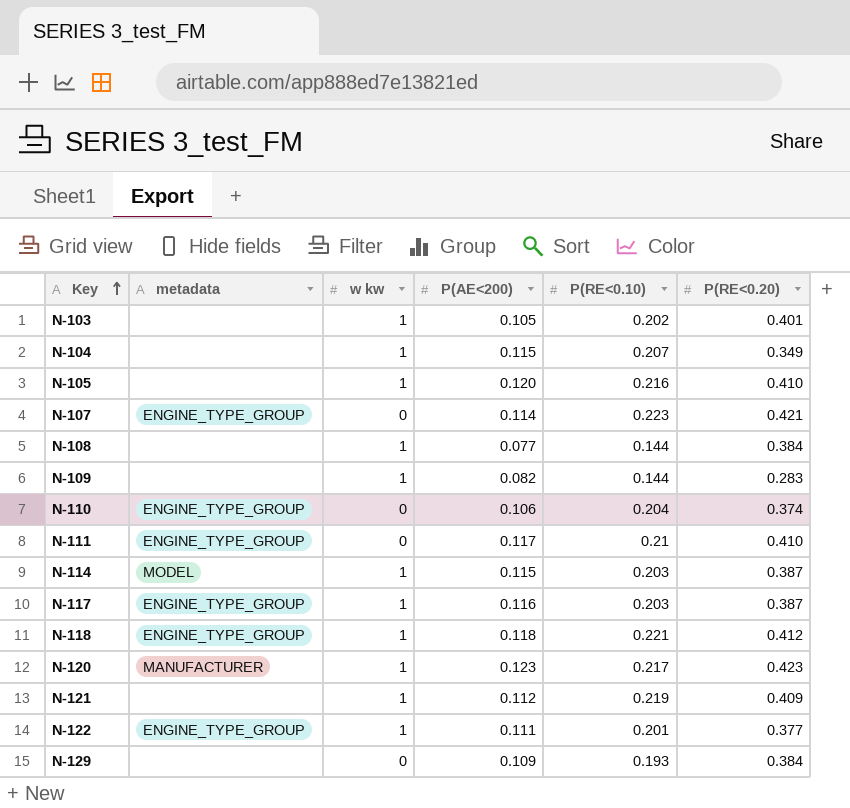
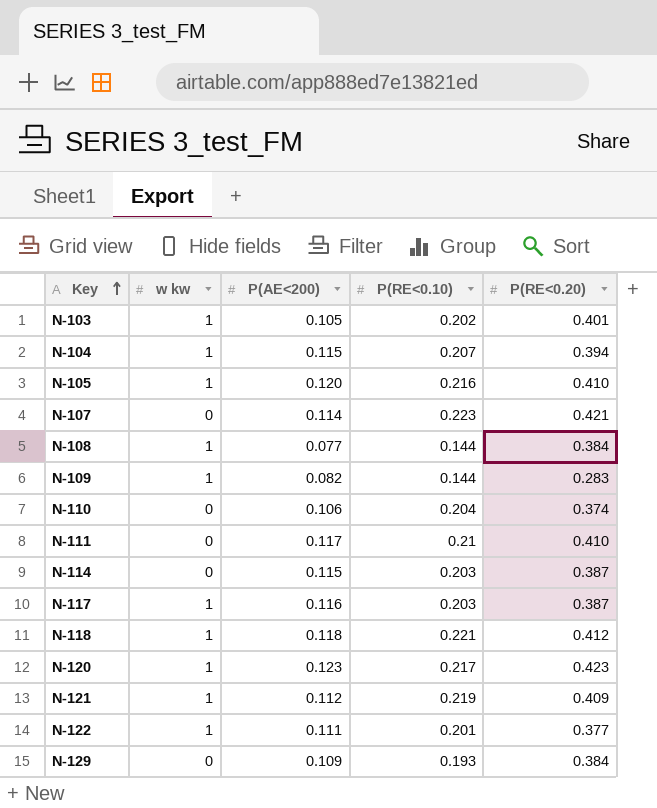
column metadata | position: 2 -> none
N-104 | P(RE<0.20): 0.349 -> 0.394
N-114 | w kw: 1 -> 0

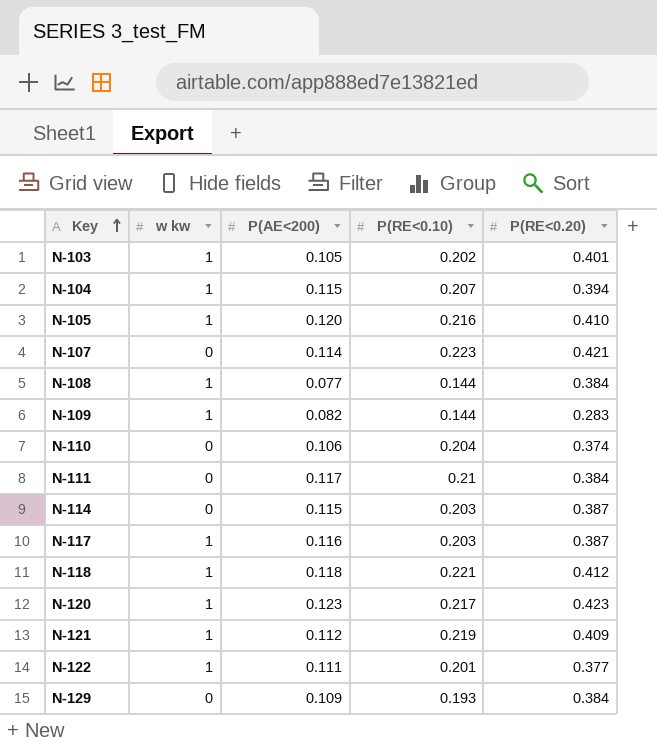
N-111 | P(RE<0.20): 0.410 -> 0.384

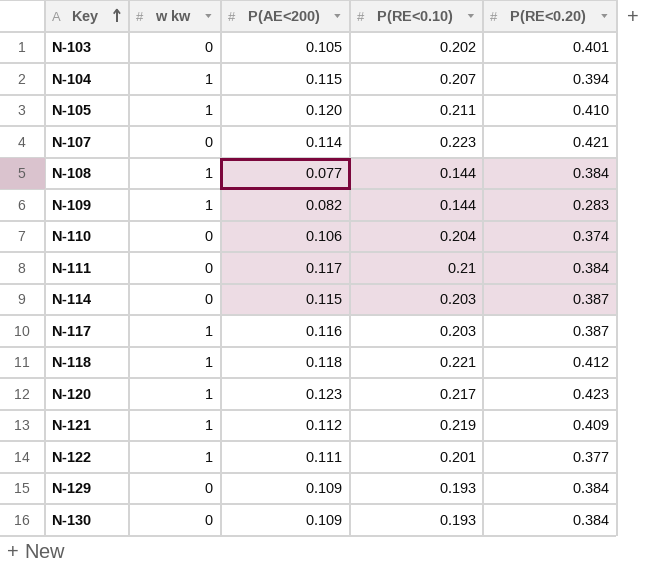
N-103 | w kw: 1 -> 0
N-105 | P(RE<0.10): 0.216 -> 0.211
row N-130: none -> 0 | 0.109 | 0.193 | 0.384

